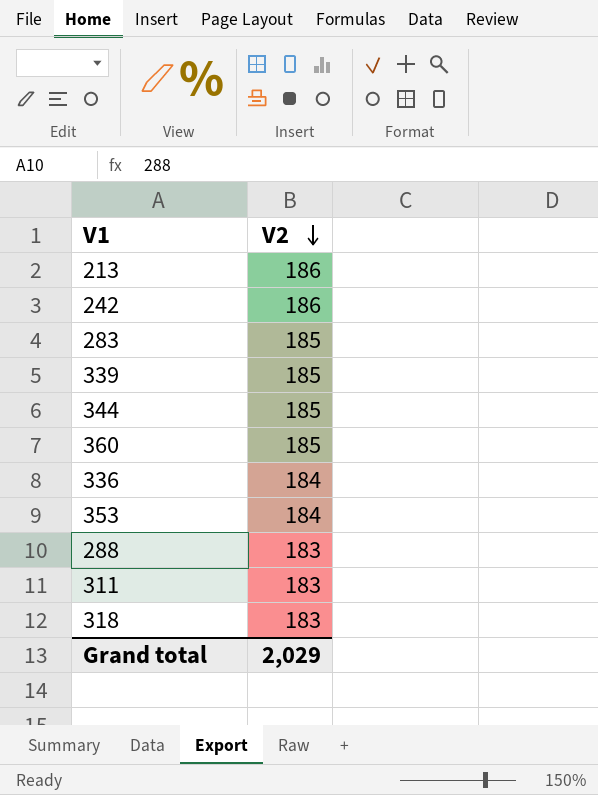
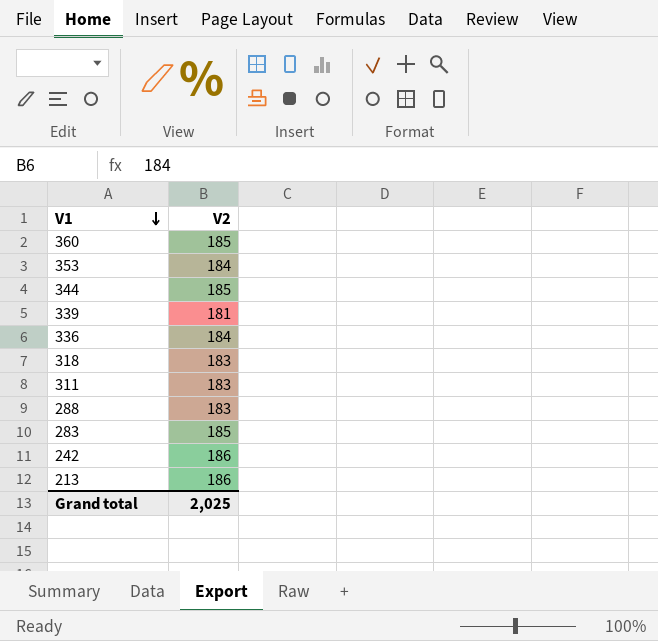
row order: V2 descending -> V1 descending
339 | V2: 185 -> 181
Grand total | V2: 2,029 -> 2,025

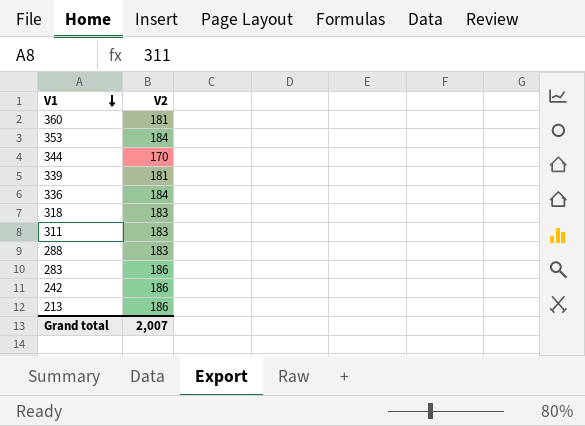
360 | V2: 185 -> 181
344 | V2: 185 -> 170
283 | V2: 185 -> 186
Grand total | V2: 2,025 -> 2,007

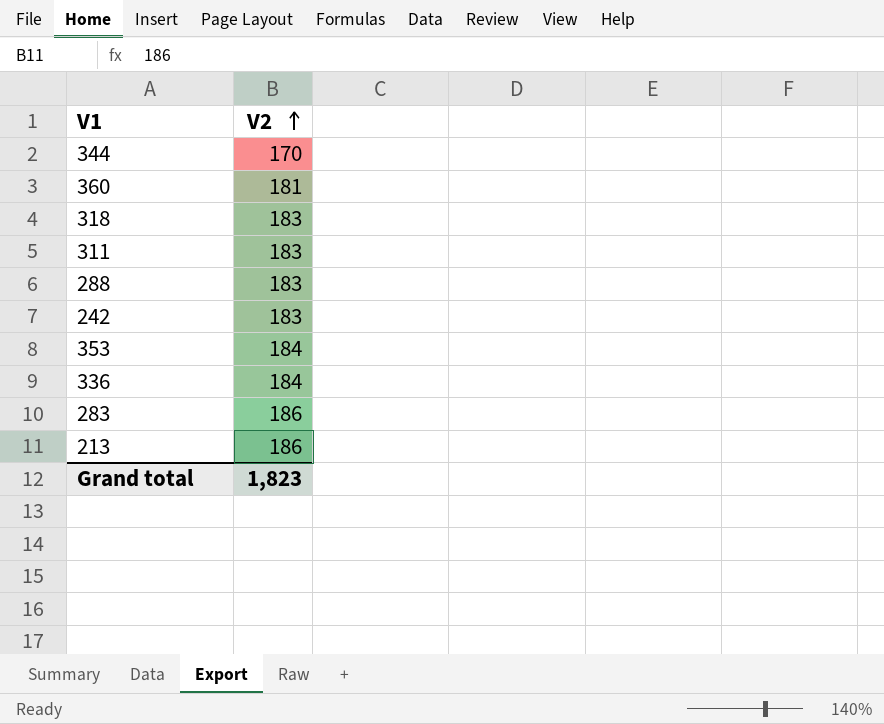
row order: V1 descending -> V2 ascending
row 339: 181 -> none
242 | V2: 186 -> 183
Grand total | V2: 2,007 -> 1,823

